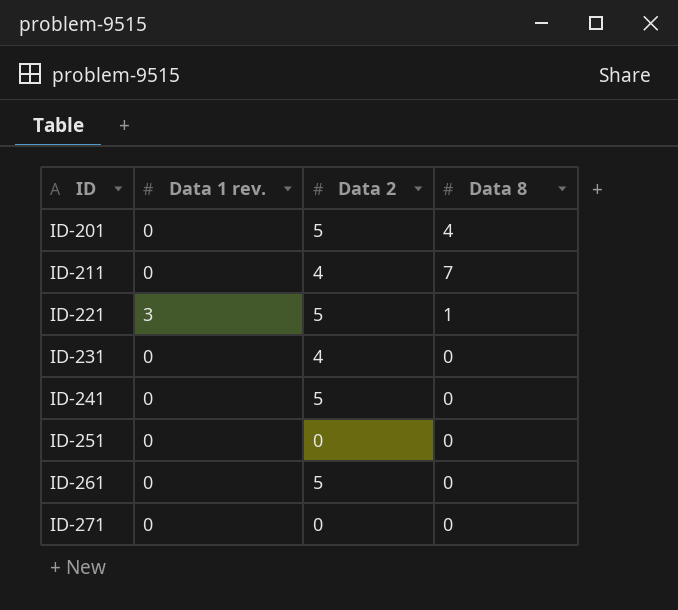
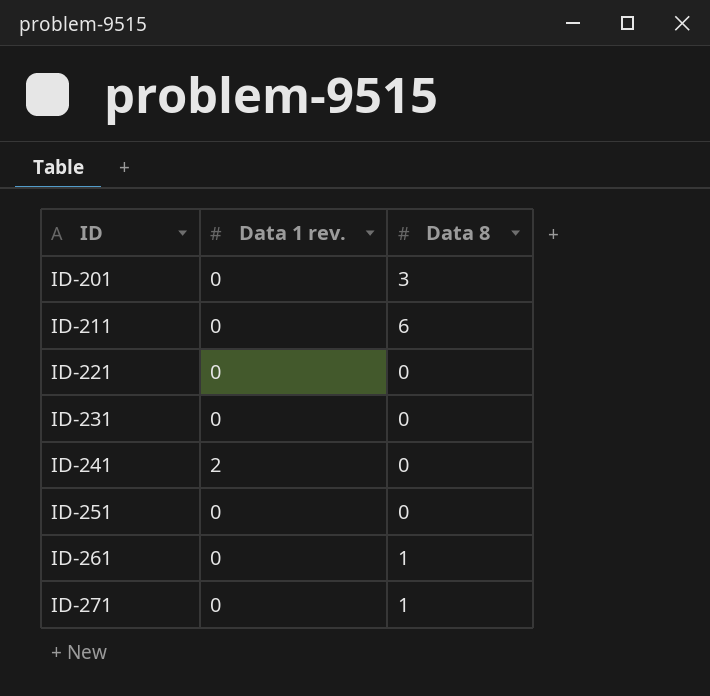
column Data 2 | position: 3 -> none
ID-201 | Data 8: 4 -> 3
ID-211 | Data 8: 7 -> 6
ID-221 | Data 1 rev.: 3 -> 0
ID-221 | Data 8: 1 -> 0
ID-241 | Data 1 rev.: 0 -> 2
ID-261 | Data 8: 0 -> 1
ID-271 | Data 8: 0 -> 1

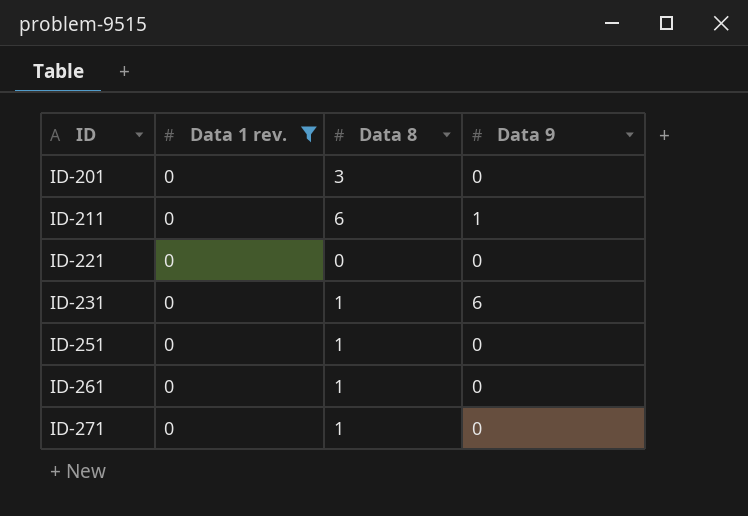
filter: none -> Data 1 rev. = 0
column Data 9 | position: none -> 4
ID-231 | Data 8: 0 -> 1
ID-251 | Data 8: 0 -> 1

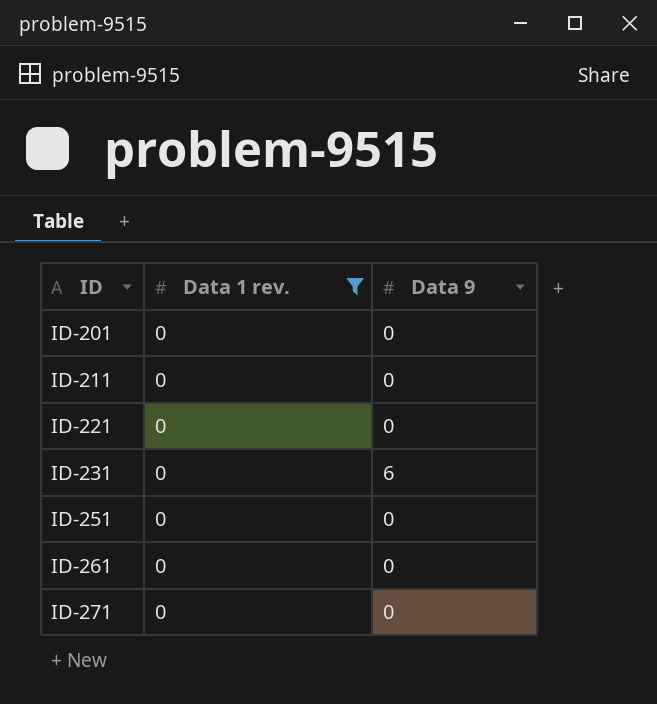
column Data 8 | position: 3 -> none
ID-211 | Data 9: 1 -> 0

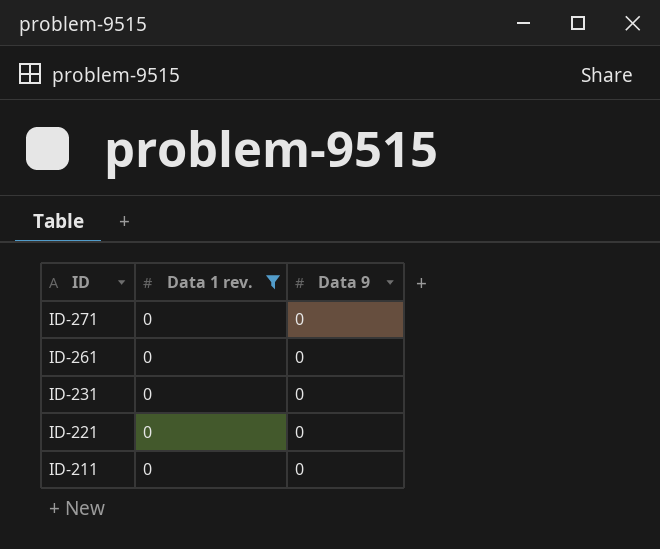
row order: ID ascending -> ID descending
row ID-201: 0 | 0 -> none
row ID-251: 0 | 0 -> none
ID-231 | Data 9: 6 -> 0

